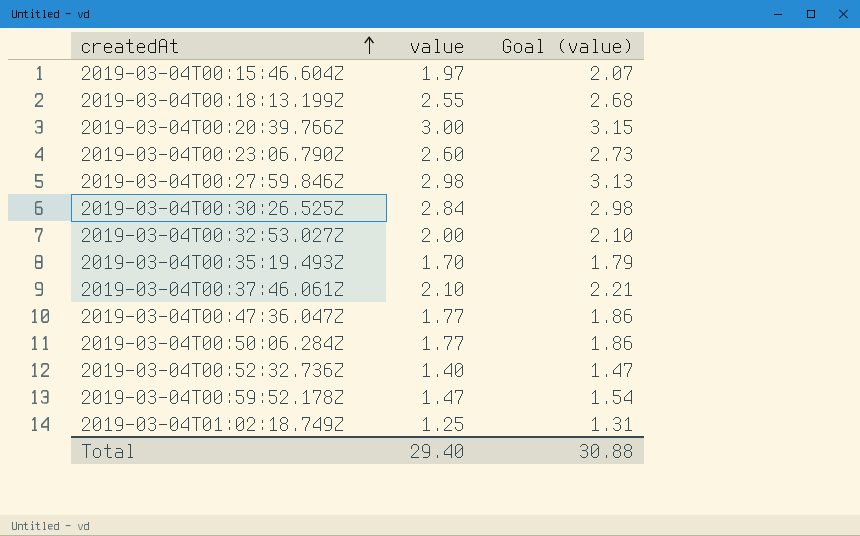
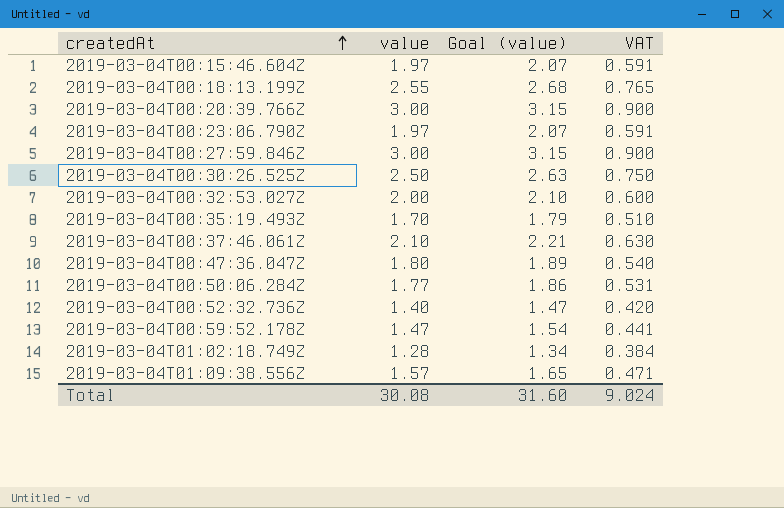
column VAT | formula: none -> [value] * 0.3
2019-03-04T00:23:06.790Z | value: 2.60 -> 1.97
2019-03-04T00:23:06.790Z | Goal (value): 2.73 -> 2.07
2019-03-04T00:27:59.846Z | value: 2.98 -> 3.00
2019-03-04T00:27:59.846Z | Goal (value): 3.13 -> 3.15
2019-03-04T00:30:26.525Z | value: 2.84 -> 2.50
2019-03-04T00:30:26.525Z | Goal (value): 2.98 -> 2.63
2019-03-04T00:47:36.047Z | value: 1.77 -> 1.80
2019-03-04T00:47:36.047Z | Goal (value): 1.86 -> 1.89
2019-03-04T01:02:18.749Z | value: 1.25 -> 1.28
2019-03-04T01:02:18.749Z | Goal (value): 1.31 -> 1.34
row 2019-03-04T01:09:38.556Z: none -> 1.57 | 1.65 | 0.471
Total | value: 29.40 -> 30.08
Total | Goal (value): 30.88 -> 31.60

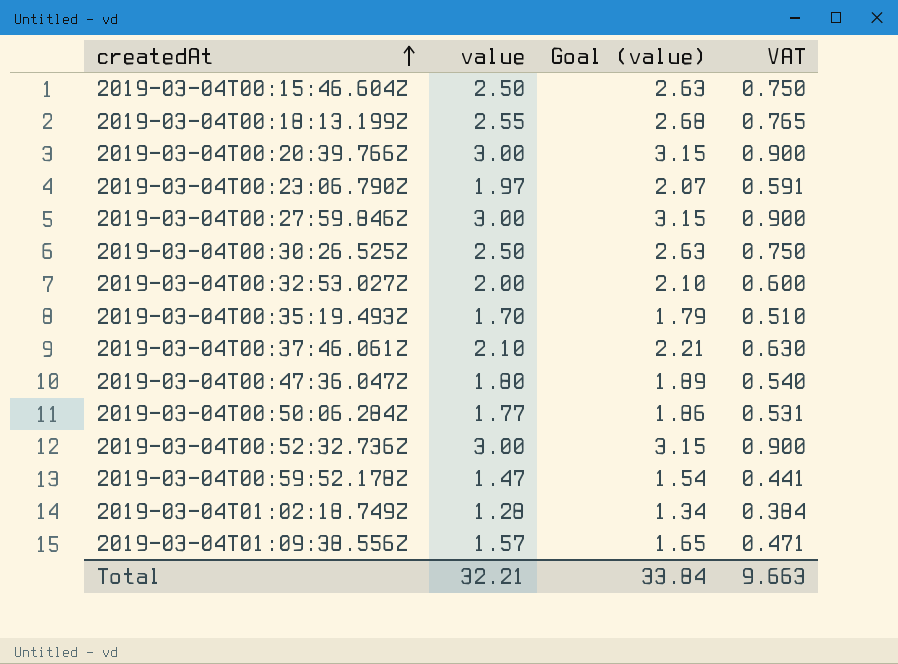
2019-03-04T00:15:46.604Z | value: 1.97 -> 2.50
2019-03-04T00:15:46.604Z | Goal (value): 2.07 -> 2.63
2019-03-04T00:15:46.604Z | VAT: 0.591 -> 0.750
2019-03-04T00:52:32.736Z | value: 1.40 -> 3.00
2019-03-04T00:52:32.736Z | Goal (value): 1.47 -> 3.15
2019-03-04T00:52:32.736Z | VAT: 0.420 -> 0.900
Total | value: 30.08 -> 32.21
Total | Goal (value): 31.60 -> 33.84
Total | VAT: 9.024 -> 9.663

